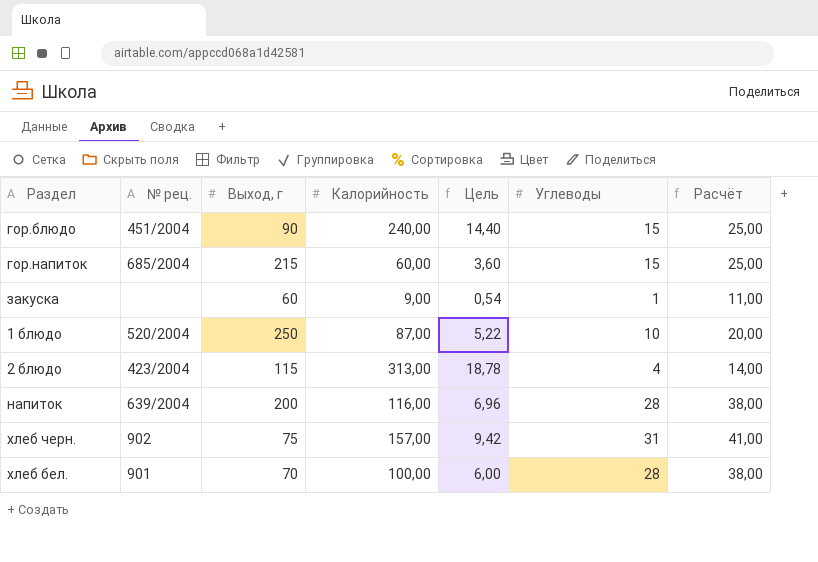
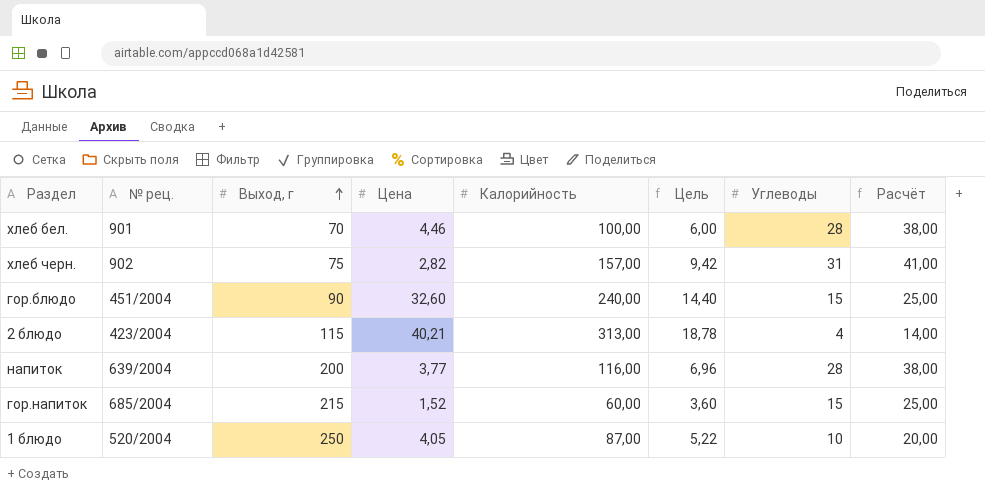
row order: none -> Выход, г ascending
column Цена | position: none -> 4
row закуска: none | 60 | 9,00 | 0,54 | 1 | 11,00 -> none

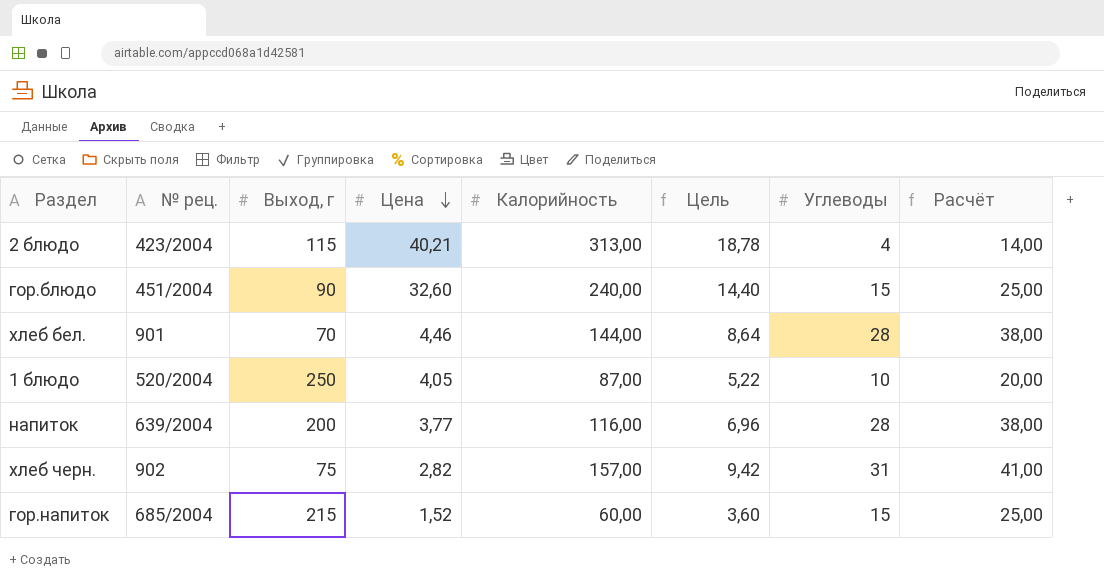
row order: Выход, г ascending -> Цена descending
хлеб бел. | Калорийность: 100,00 -> 144,00
хлеб бел. | Цель: 6,00 -> 8,64

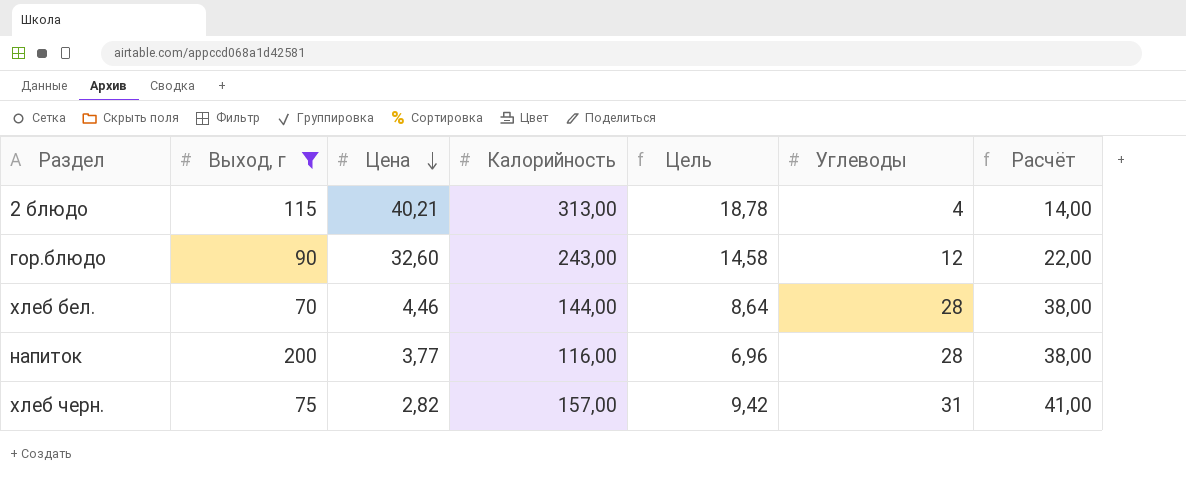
filter: none -> Выход, г <= 200
column № рец. | position: 2 -> none
гор.блюдо | Калорийность: 240,00 -> 243,00
гор.блюдо | Цель: 14,40 -> 14,58
гор.блюдо | Углеводы: 15 -> 12
гор.блюдо | Расчёт: 25,00 -> 22,00

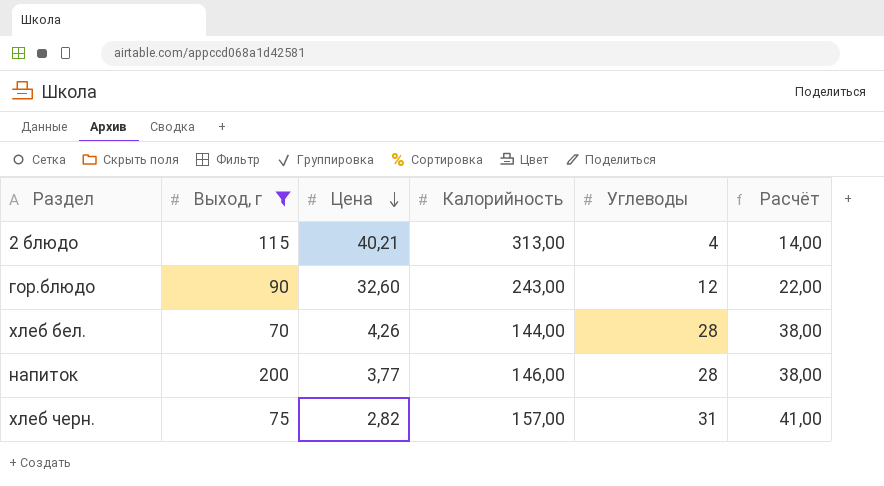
column Цель | formula: [Калорийность] * 0,06 -> none
хлеб бел. | Цена: 4,46 -> 4,26
напиток | Калорийность: 116,00 -> 146,00

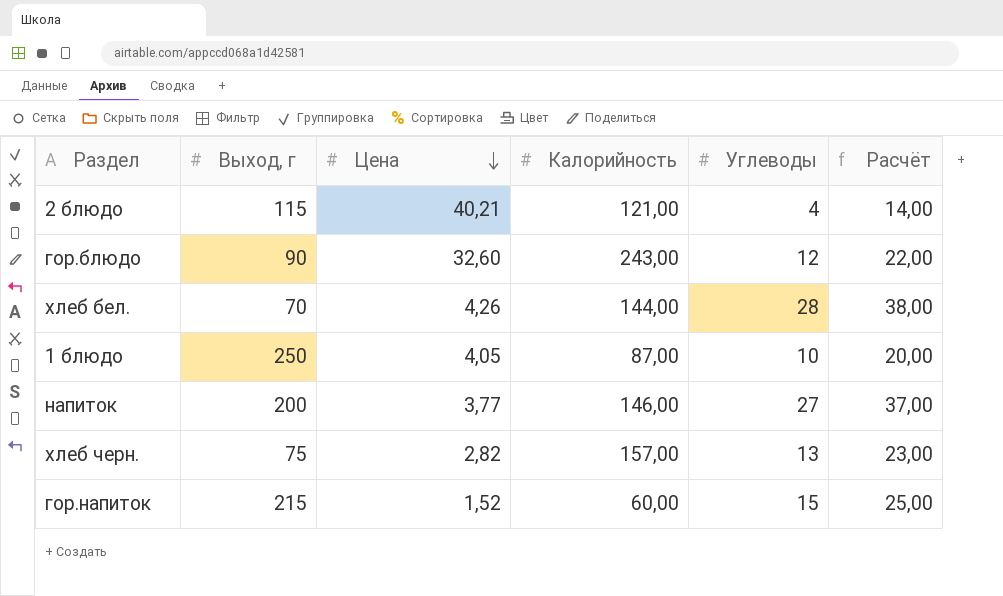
filter: Выход, г <= 200 -> none
2 блюдо | Калорийность: 313,00 -> 121,00
напиток | Углеводы: 28 -> 27
напиток | Расчёт: 38,00 -> 37,00
хлеб черн. | Углеводы: 31 -> 13
хлеб черн. | Расчёт: 41,00 -> 23,00

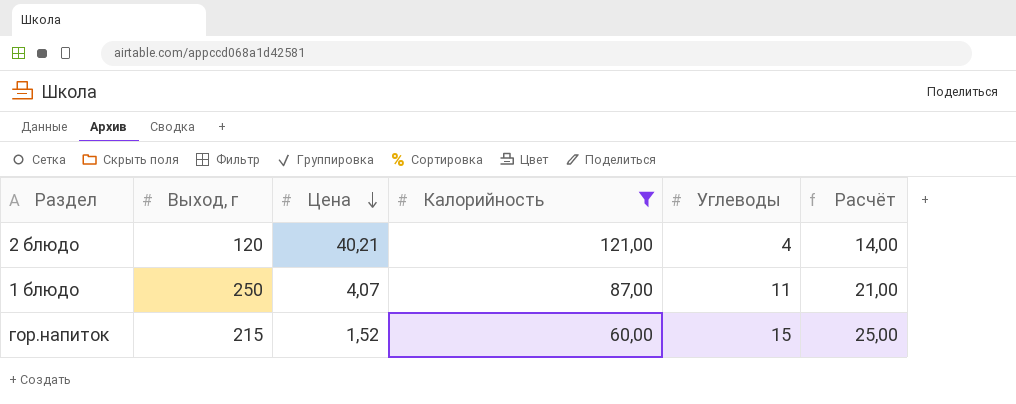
filter: none -> Калорийность <= 121,00
2 блюдо | Выход, г: 115 -> 120
1 блюдо | Цена: 4,05 -> 4,07
1 блюдо | Углеводы: 10 -> 11
1 блюдо | Расчёт: 20,00 -> 21,00

